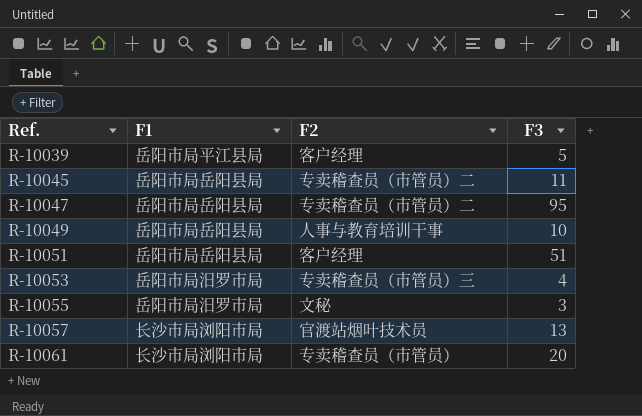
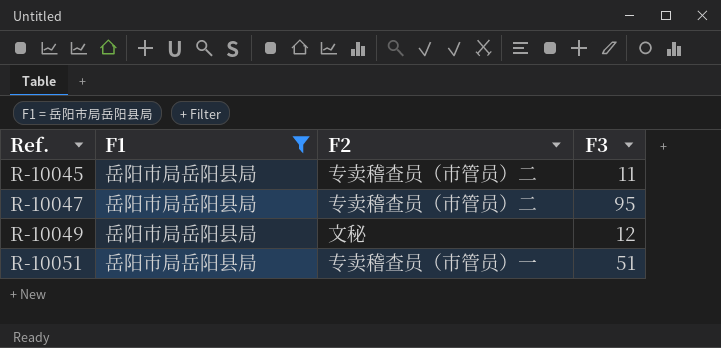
filter: none -> F1 = 岳阳市局岳阳县局
R-10049 | F2: 人事与教育培训干事 -> 文秘
R-10049 | F3: 10 -> 12
R-10051 | F2: 客户经理 -> 专卖稽查员（市管员）一

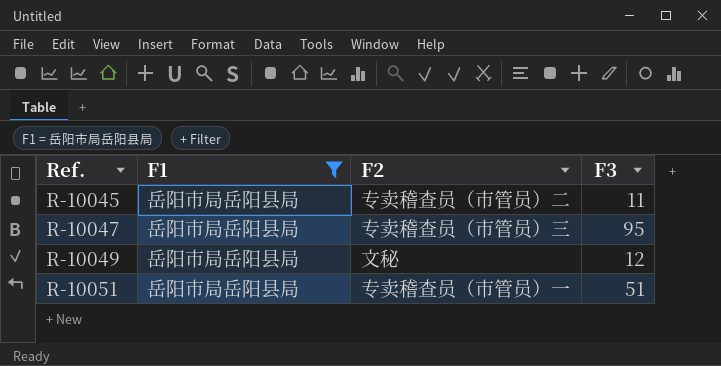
R-10047 | F2: 专卖稽查员（市管员）二 -> 专卖稽查员（市管员）三

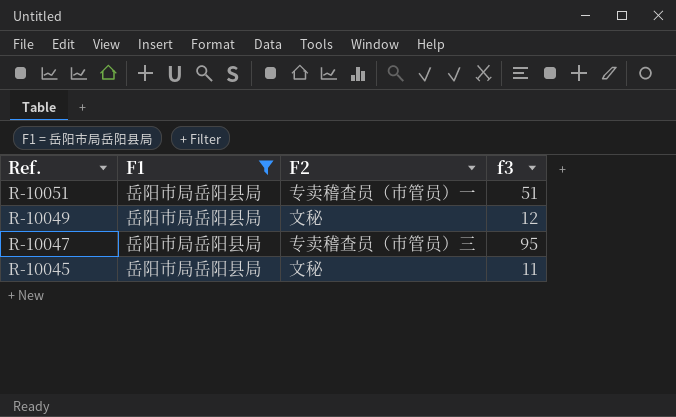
row order: Ref. ascending -> Ref. descending
column name: F3 -> f3
R-10045 | F2: 专卖稽查员（市管员）二 -> 文秘

